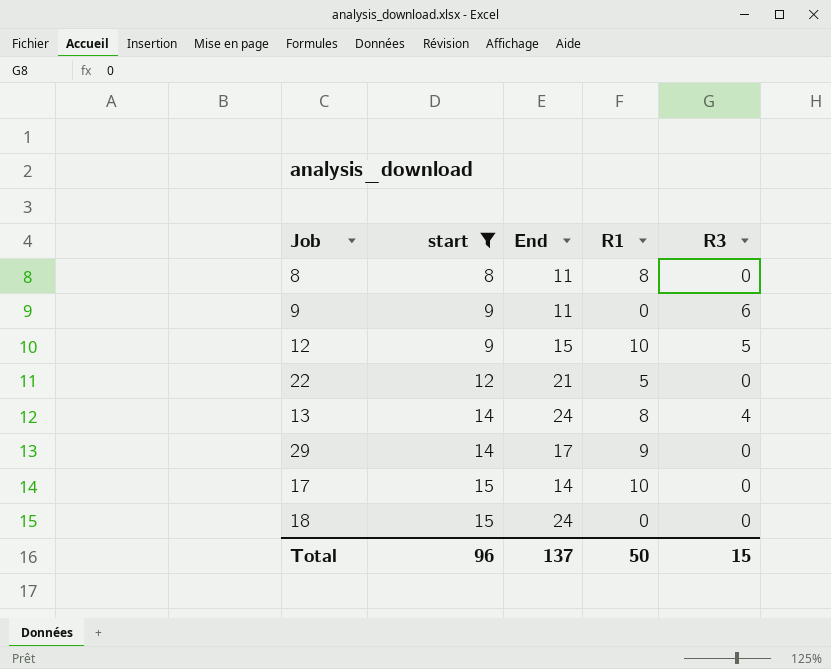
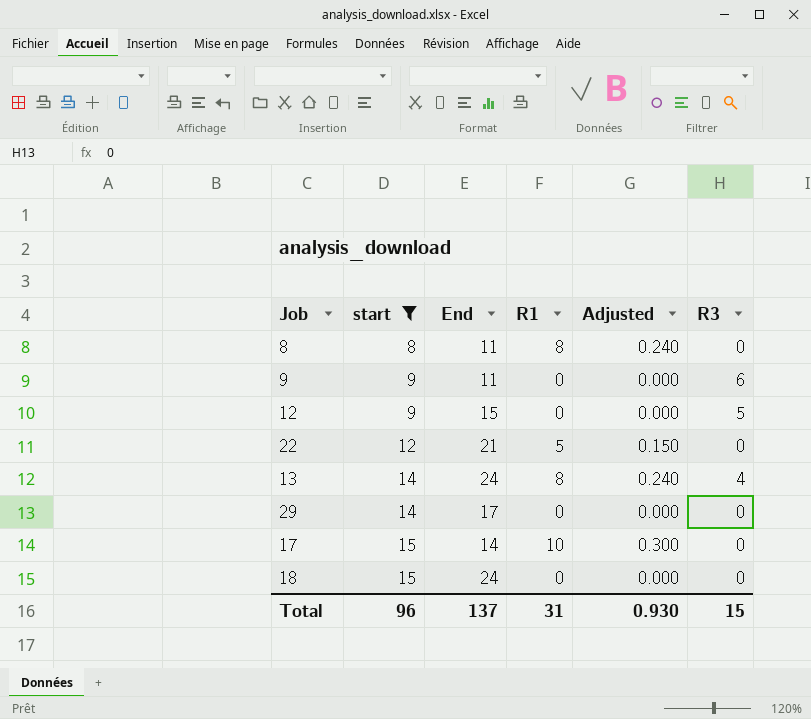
column Adjusted | formula: none -> [R1] * 0.03
12 | R1: 10 -> 0
29 | R1: 9 -> 0
Total | R1: 50 -> 31

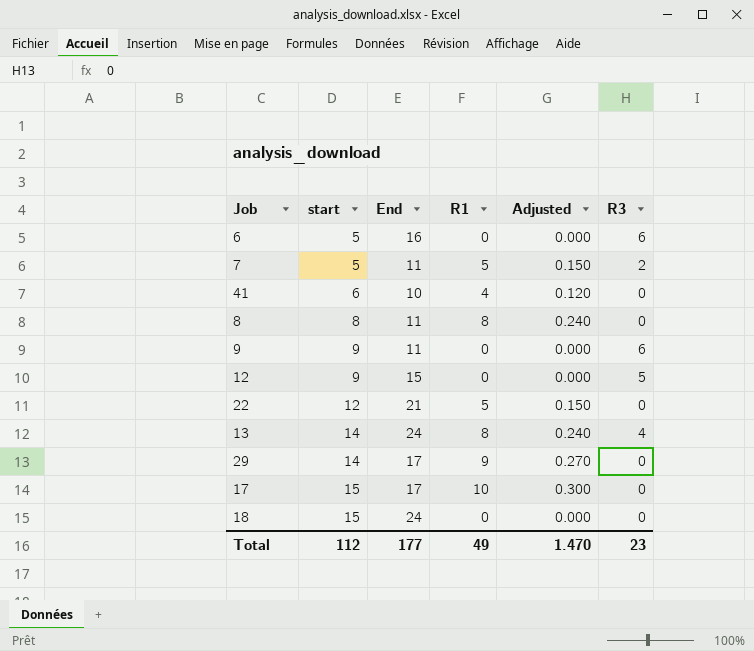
filter: start >= 8 -> none
29 | R1: 0 -> 9
29 | Adjusted: 0.000 -> 0.270
17 | End: 14 -> 17
Total | start: 96 -> 112
Total | End: 137 -> 177
Total | R1: 31 -> 49
Total | Adjusted: 0.930 -> 1.470
Total | R3: 15 -> 23

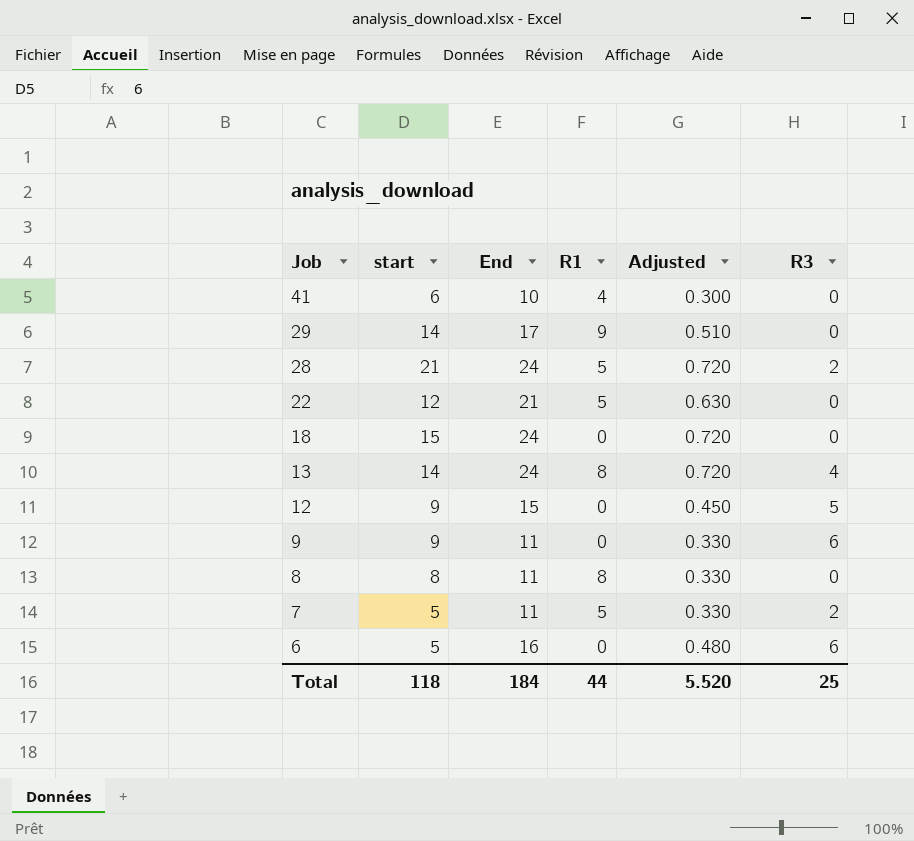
row order: start ascending -> Job descending
column Adjusted | formula: [R1] * 0.03 -> [End] * 0.03
row 17: 15 | 17 | 10 | 0.300 | 0 -> none
row 28: none -> 21 | 24 | 5 | 0.720 | 2
Total | start: 112 -> 118
Total | End: 177 -> 184
Total | R1: 49 -> 44
Total | Adjusted: 1.470 -> 5.520
Total | R3: 23 -> 25

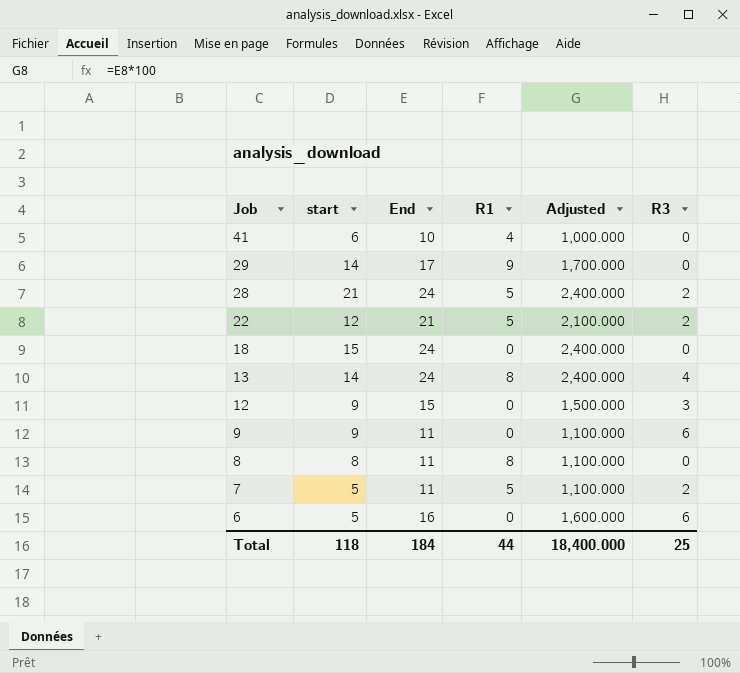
column Adjusted | formula: [End] * 0.03 -> [End] * 100
22 | R3: 0 -> 2
12 | R3: 5 -> 3
Total | Adjusted: 5.520 -> 18,400.000

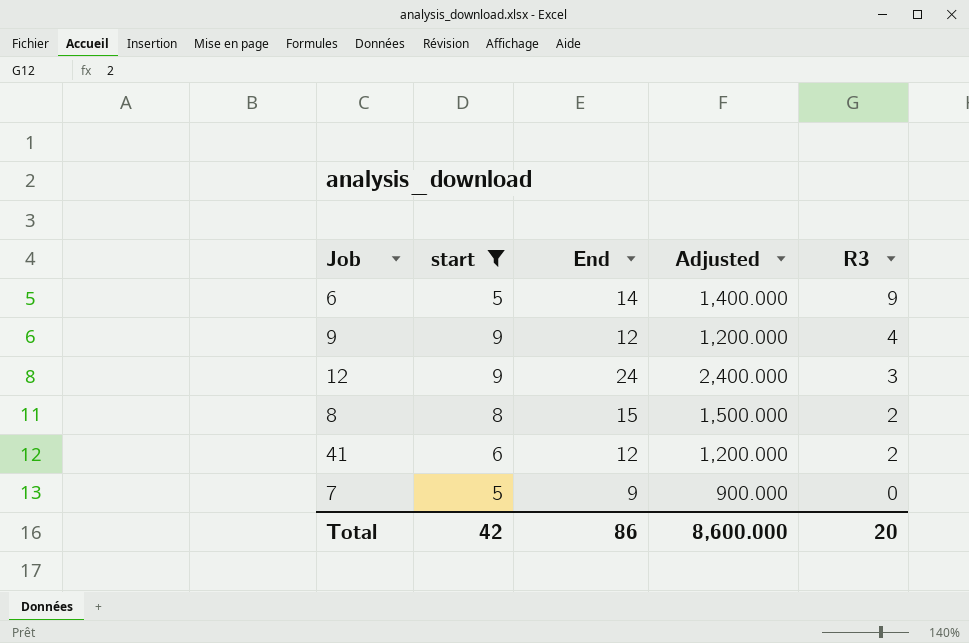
filter: none -> start <= 9
row order: Job descending -> R3 descending
column R1 | position: 4 -> none
6 | End: 16 -> 14
6 | Adjusted: 1,600.000 -> 1,400.000
6 | R3: 6 -> 9
9 | End: 11 -> 12
9 | Adjusted: 1,100.000 -> 1,200.000
9 | R3: 6 -> 4
12 | End: 15 -> 24
12 | Adjusted: 1,500.000 -> 2,400.000
8 | End: 11 -> 15
8 | Adjusted: 1,100.000 -> 1,500.000
8 | R3: 0 -> 2
41 | End: 10 -> 12
41 | Adjusted: 1,000.000 -> 1,200.000
41 | R3: 0 -> 2
7 | End: 11 -> 9
7 | Adjusted: 1,100.000 -> 900.000
7 | R3: 2 -> 0
Total | start: 118 -> 42
Total | End: 184 -> 86
Total | Adjusted: 18,400.000 -> 8,600.000
Total | R3: 25 -> 20

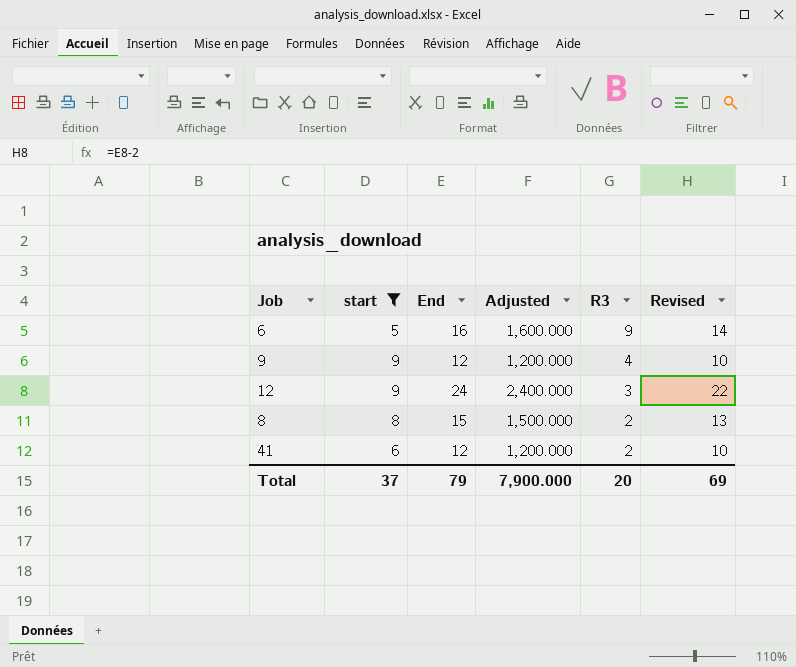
column Revised | formula: none -> [End] - 2
row 7: 5 | 9 | 900.000 | 0 -> none
6 | End: 14 -> 16
6 | Adjusted: 1,400.000 -> 1,600.000
Total | start: 42 -> 37
Total | End: 86 -> 79
Total | Adjusted: 8,600.000 -> 7,900.000

